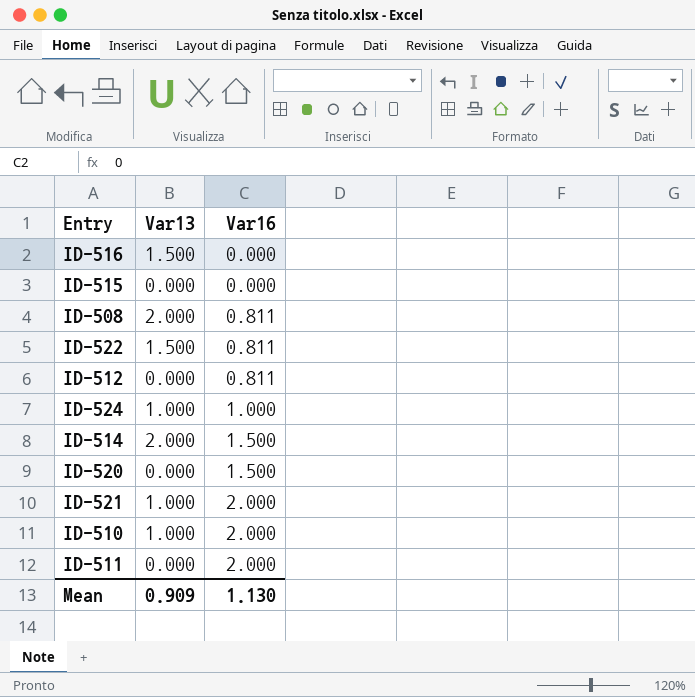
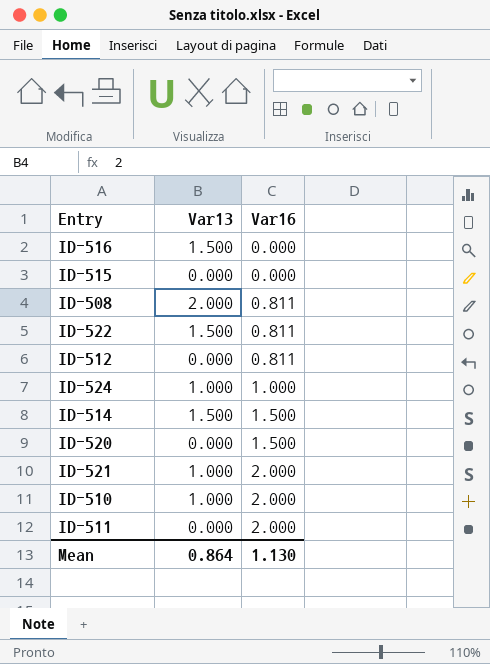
ID-514 | Var13: 2.000 -> 1.500
Mean | Var13: 0.909 -> 0.864

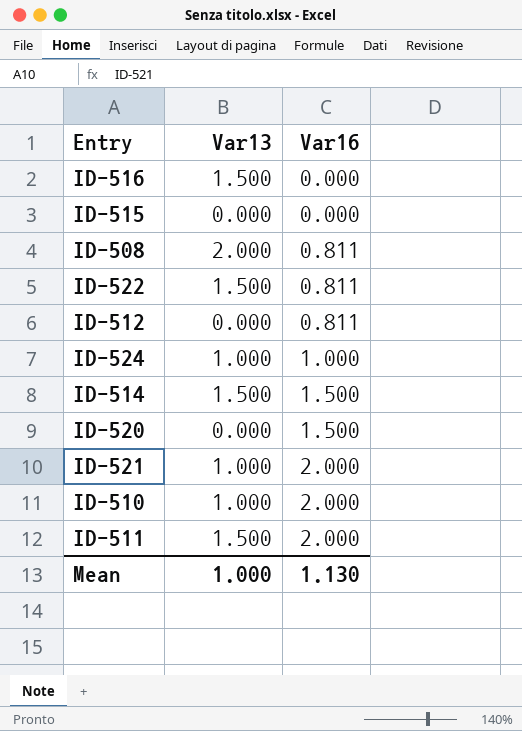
ID-511 | Var13: 0.000 -> 1.500
Mean | Var13: 0.864 -> 1.000

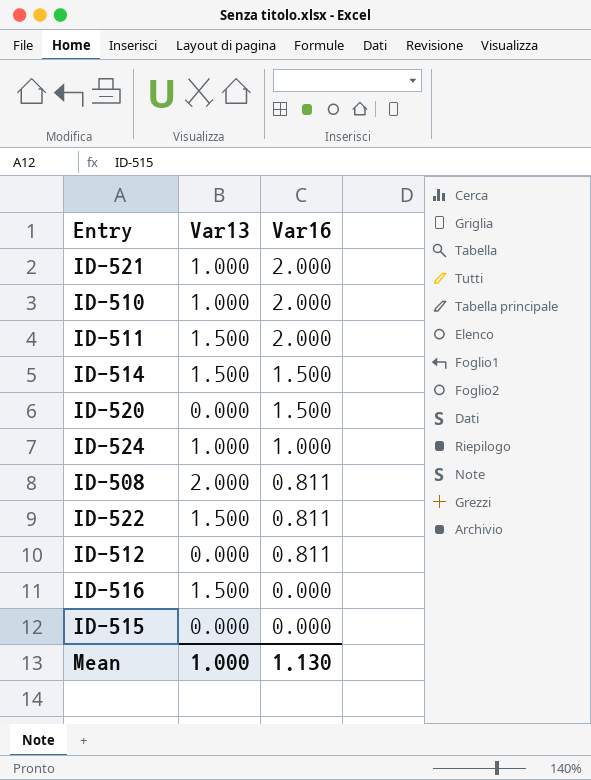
row order: Var16 ascending -> Var16 descending

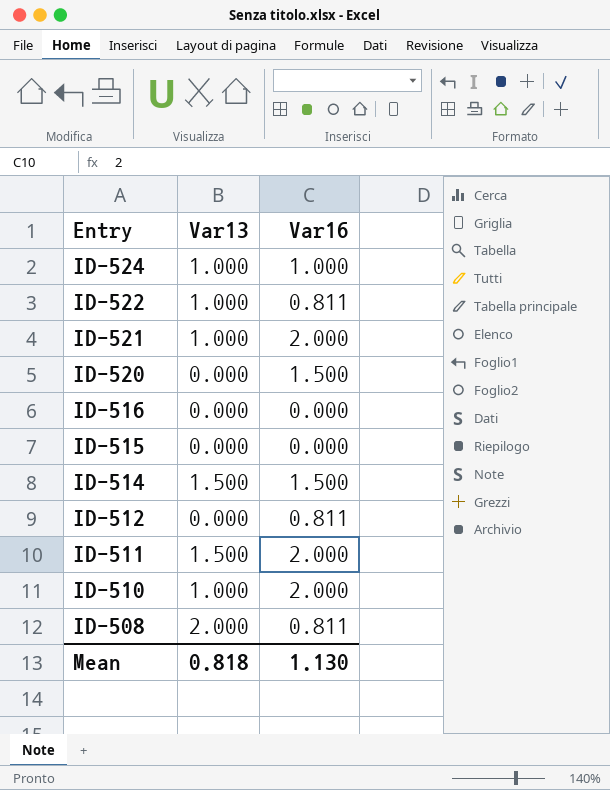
row order: Var16 descending -> Entry descending
ID-522 | Var13: 1.500 -> 1.000
ID-516 | Var13: 1.500 -> 0.000
Mean | Var13: 1.000 -> 0.818

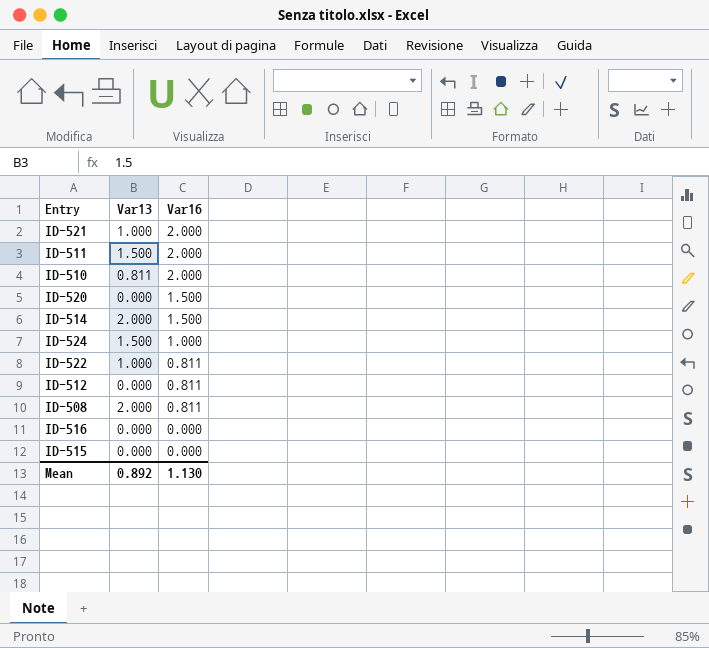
row order: Entry descending -> Var16 descending
ID-510 | Var13: 1.000 -> 0.811
ID-514 | Var13: 1.500 -> 2.000
ID-524 | Var13: 1.000 -> 1.500
Mean | Var13: 0.818 -> 0.892

